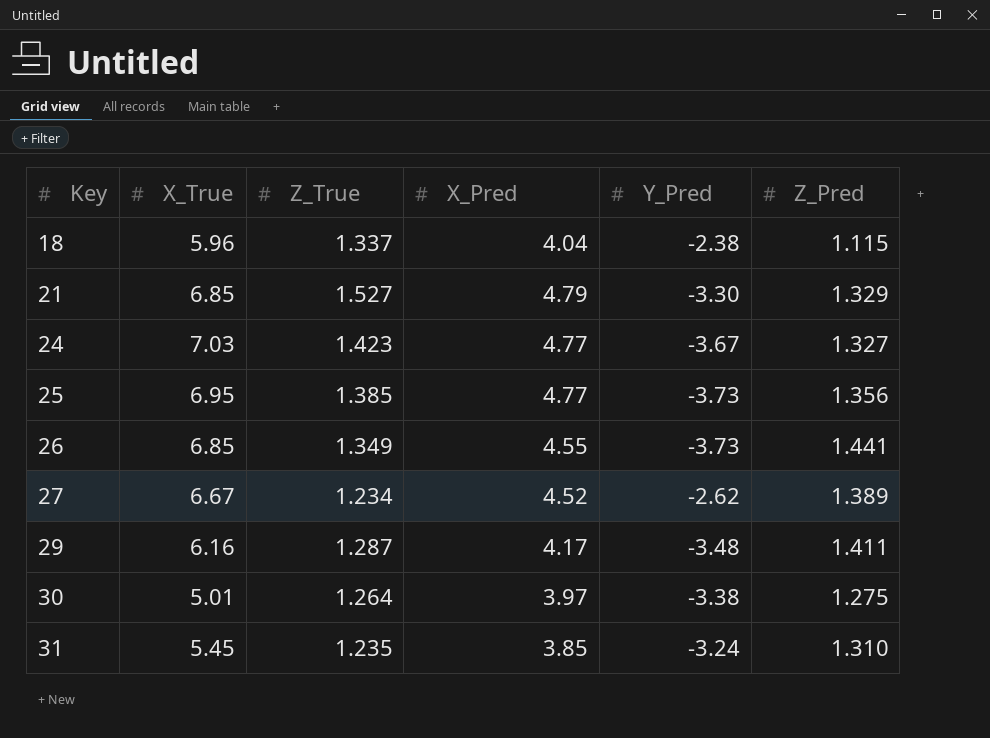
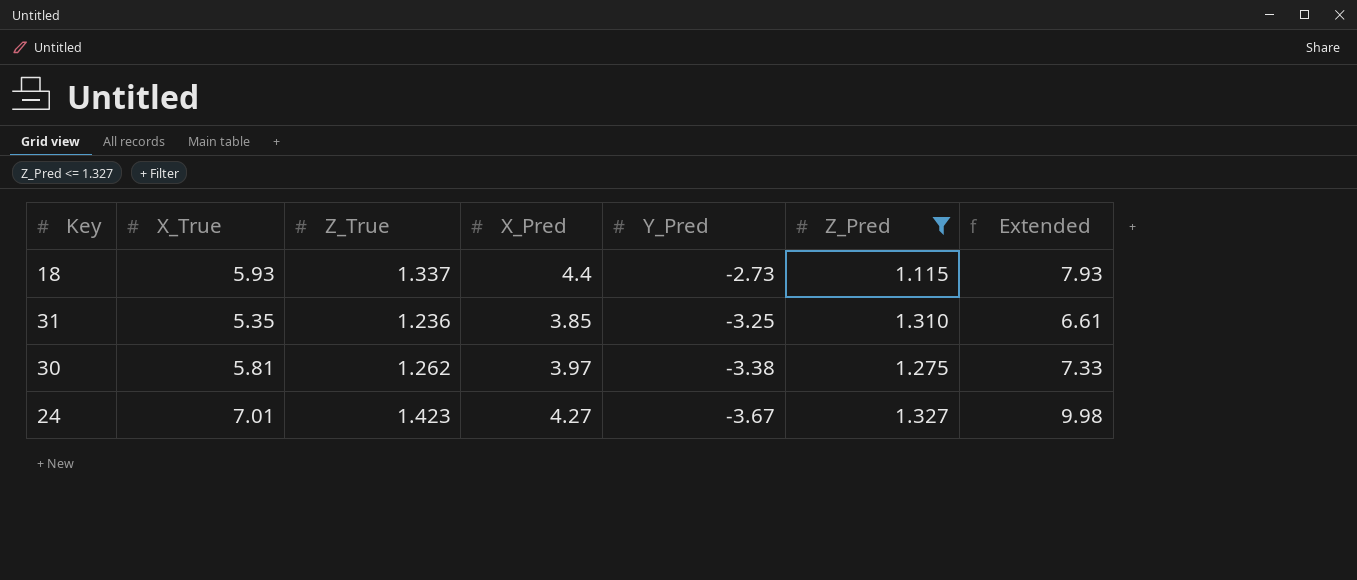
filter: none -> Z_Pred <= 1.327
row order: Key ascending -> Y_Pred descending
column Extended | formula: none -> [X_True] * [Z_True]
18 | X_True: 5.96 -> 5.93
18 | X_Pred: 4.04 -> 4.4
18 | Y_Pred: -2.38 -> -2.73
31 | X_True: 5.45 -> 5.35
31 | Z_True: 1.235 -> 1.236
31 | Y_Pred: -3.24 -> -3.25
30 | X_True: 5.01 -> 5.81
30 | Z_True: 1.264 -> 1.262
24 | X_True: 7.03 -> 7.01
24 | X_Pred: 4.77 -> 4.27

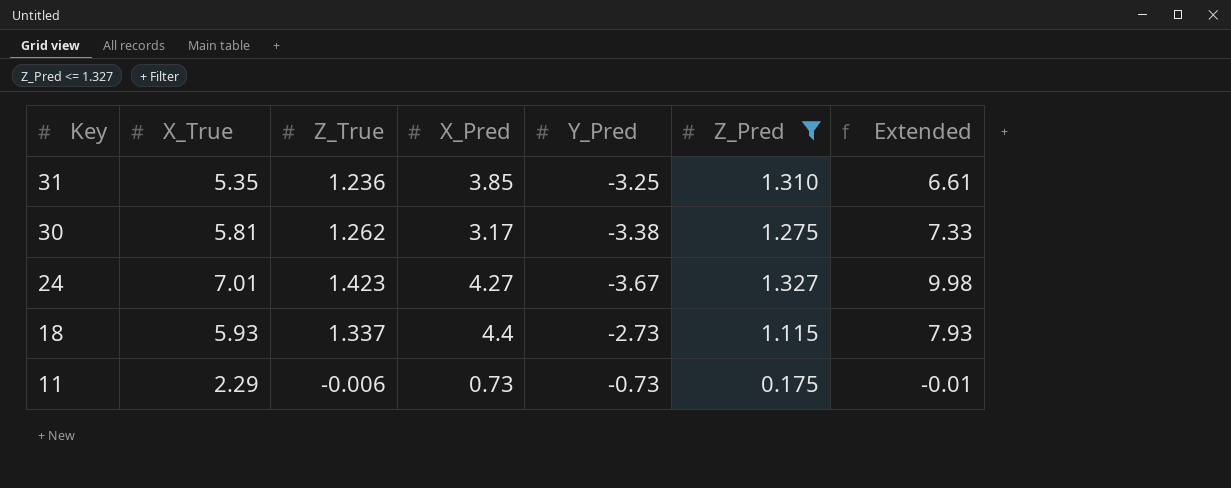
row order: Y_Pred descending -> Key descending
30 | X_Pred: 3.97 -> 3.17
row 11: none -> 2.29 | -0.006 | 0.73 | -0.73 | 0.175 | -0.01

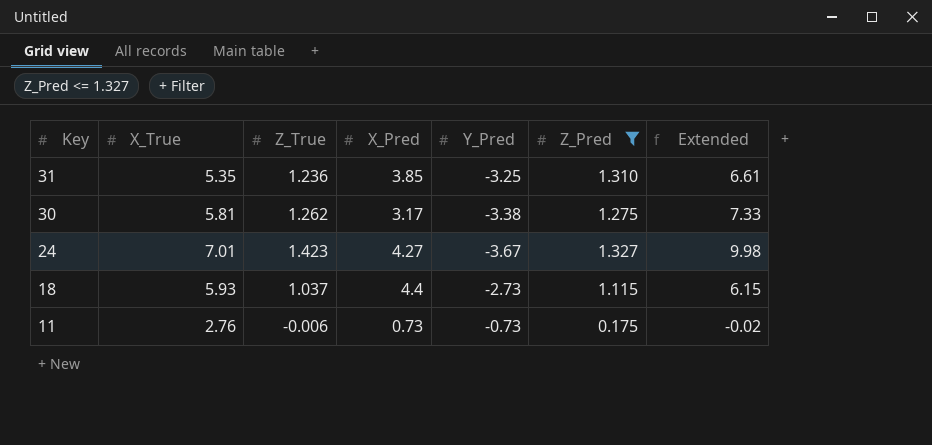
18 | Z_True: 1.337 -> 1.037
18 | Extended: 7.93 -> 6.15
11 | X_True: 2.29 -> 2.76
11 | Extended: -0.01 -> -0.02

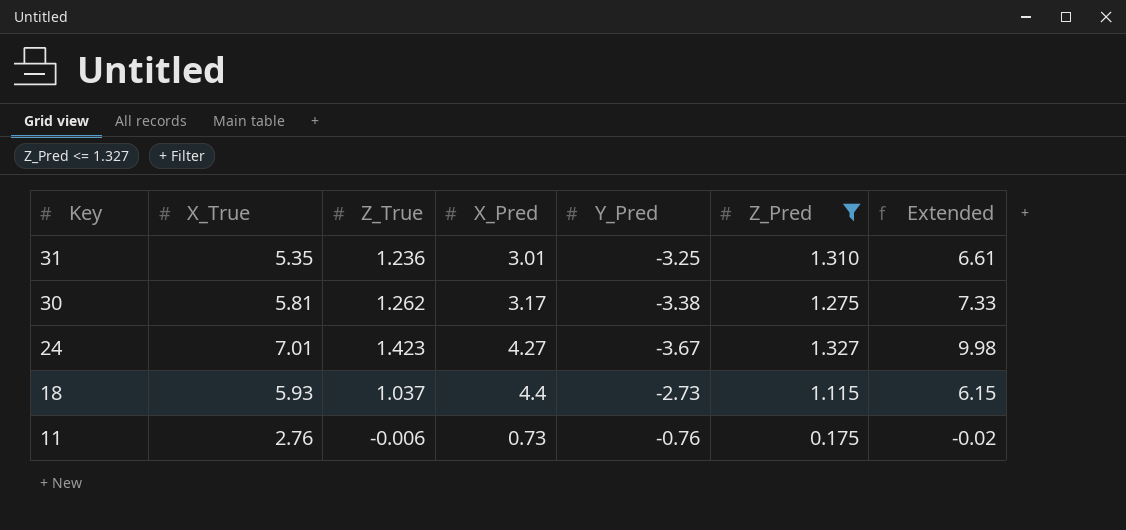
31 | X_Pred: 3.85 -> 3.01
11 | Y_Pred: -0.73 -> -0.76

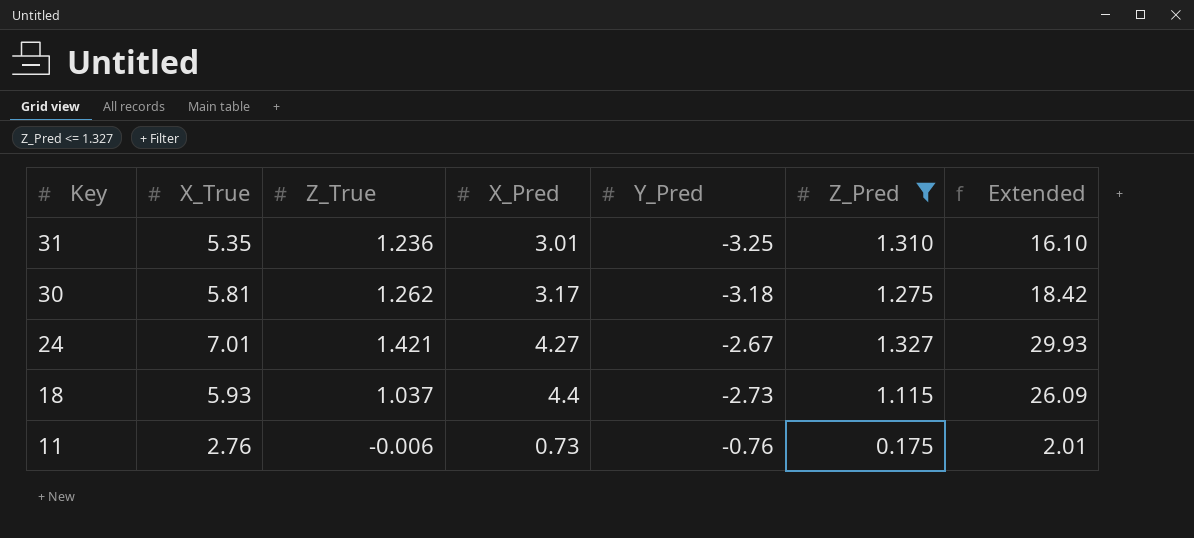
column Extended | formula: [X_True] * [Z_True] -> [X_True] * [X_Pred]
30 | Y_Pred: -3.38 -> -3.18
24 | Z_True: 1.423 -> 1.421
24 | Y_Pred: -3.67 -> -2.67

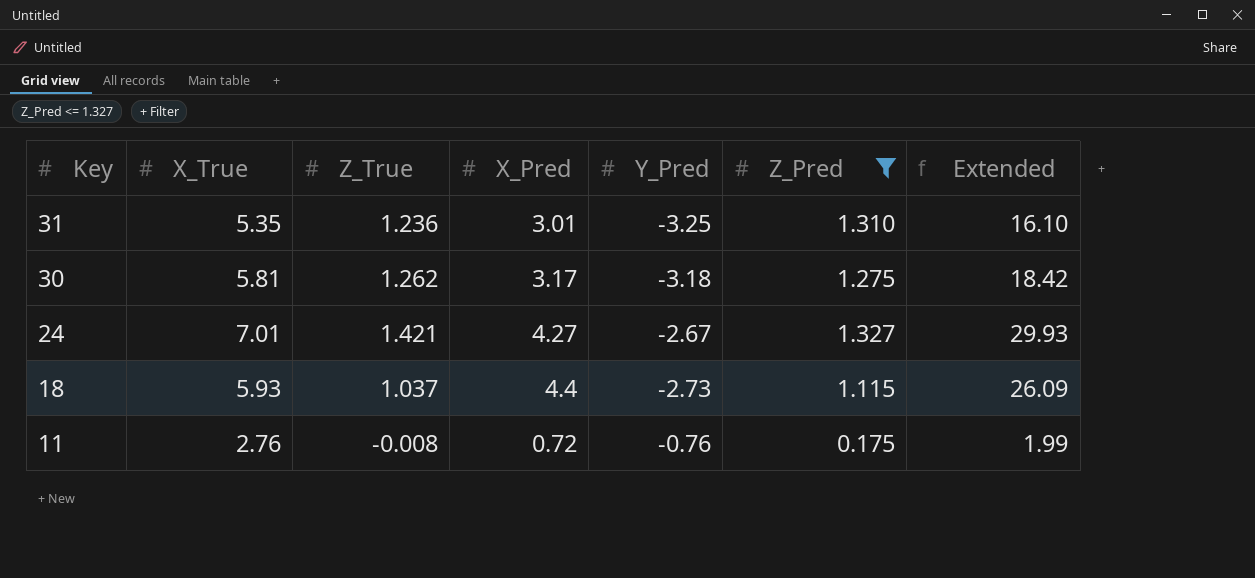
11 | Z_True: -0.006 -> -0.008
11 | X_Pred: 0.73 -> 0.72
11 | Extended: 2.01 -> 1.99

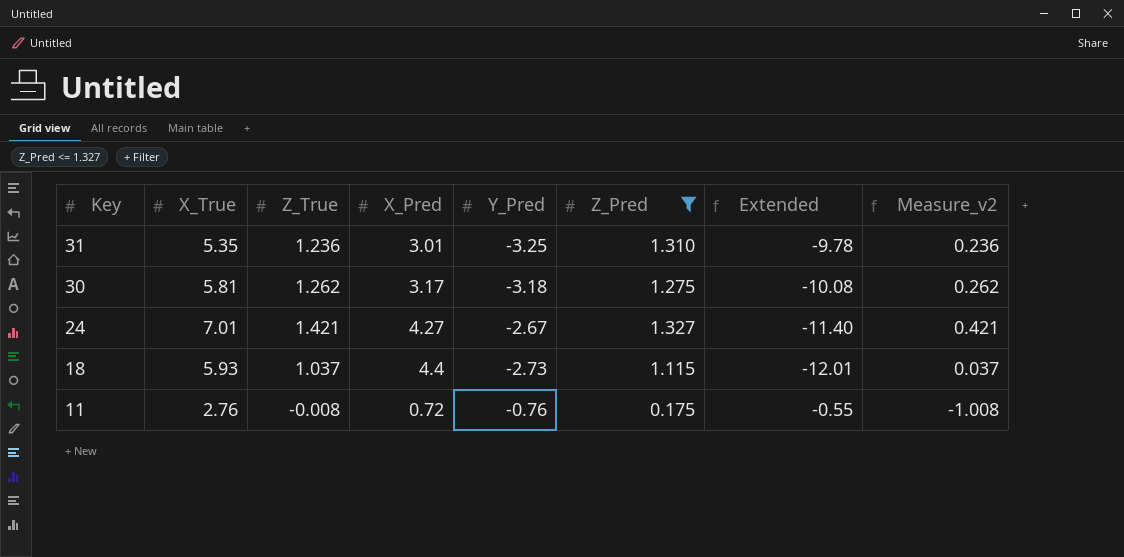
column Extended | formula: [X_True] * [X_Pred] -> [X_Pred] * [Y_Pred]
column Measure_v2 | formula: none -> [Z_True] - 1

